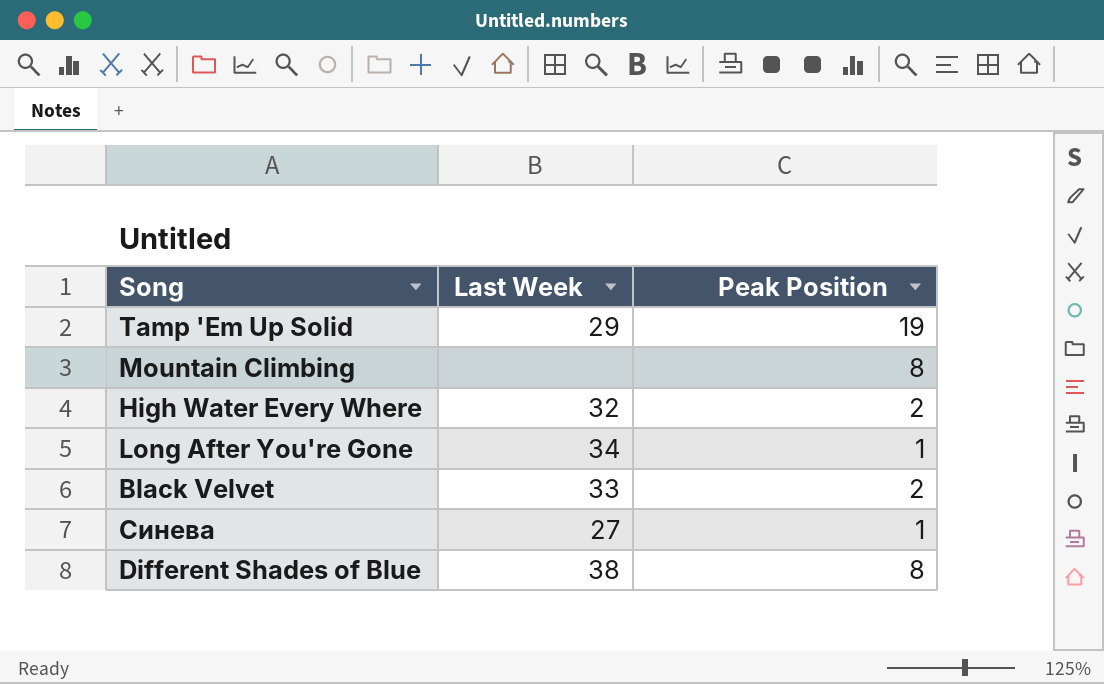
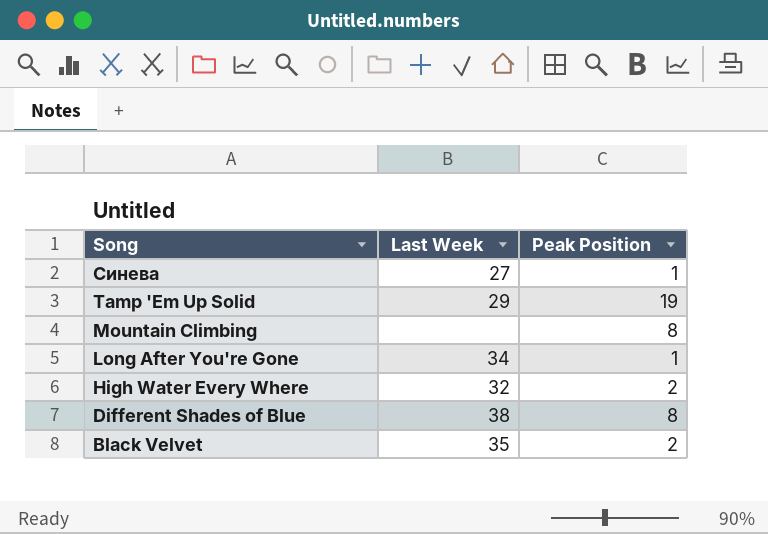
row order: none -> Song descending
Black Velvet | Last Week: 33 -> 35

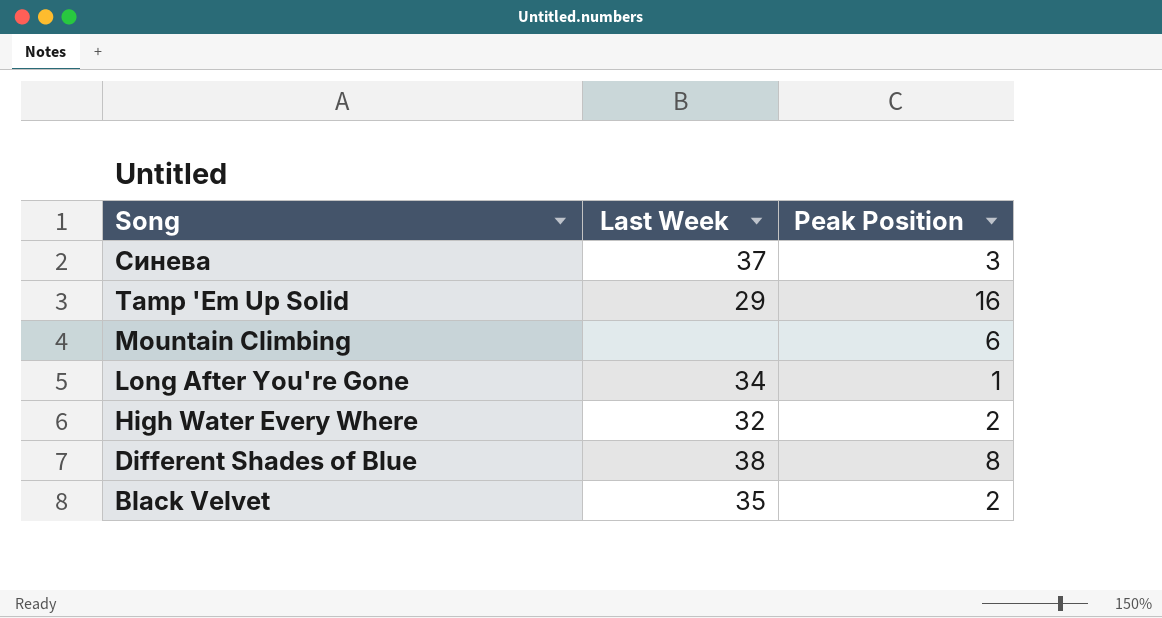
Синева | Last Week: 27 -> 37
Синева | Peak Position: 1 -> 3
Tamp 'Em Up Solid | Peak Position: 19 -> 16
Mountain Climbing | Peak Position: 8 -> 6

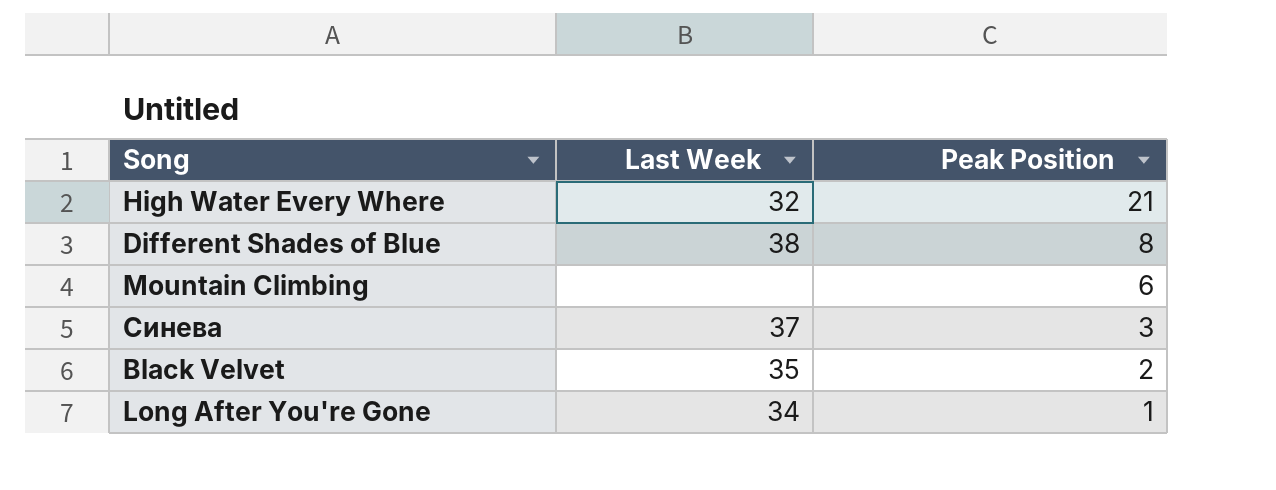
row order: Song descending -> Peak Position descending
row Tamp 'Em Up Solid: 29 | 16 -> none
High Water Every Where | Peak Position: 2 -> 21

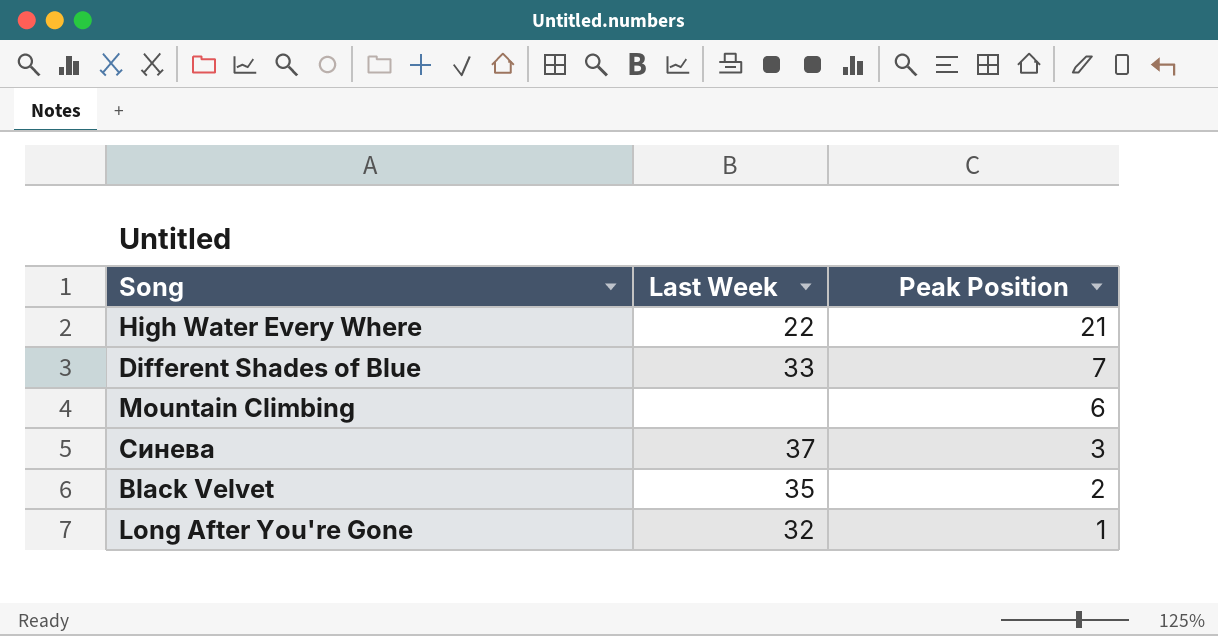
High Water Every Where | Last Week: 32 -> 22
Different Shades of Blue | Last Week: 38 -> 33
Different Shades of Blue | Peak Position: 8 -> 7
Long After You're Gone | Last Week: 34 -> 32

